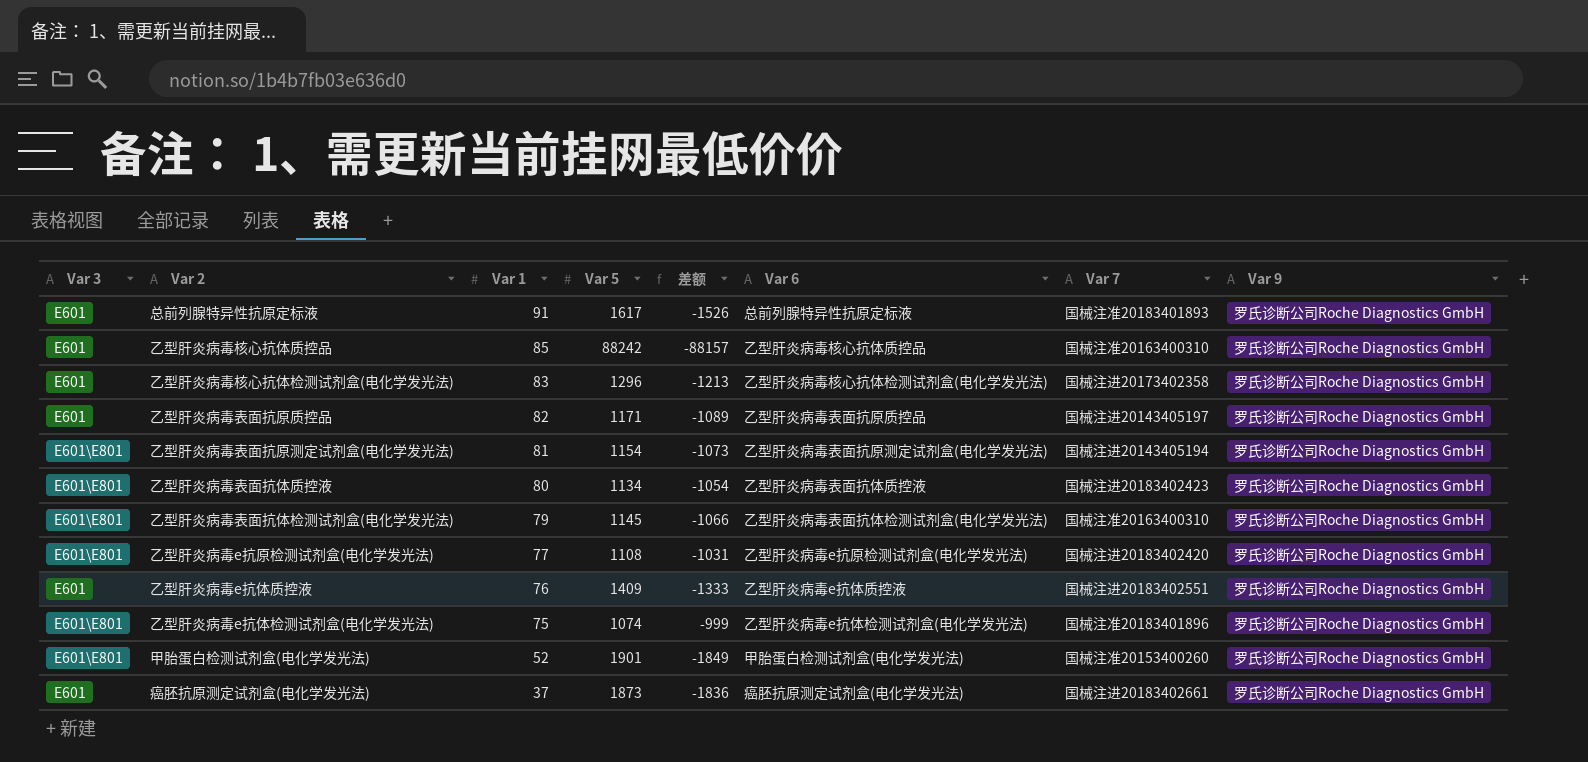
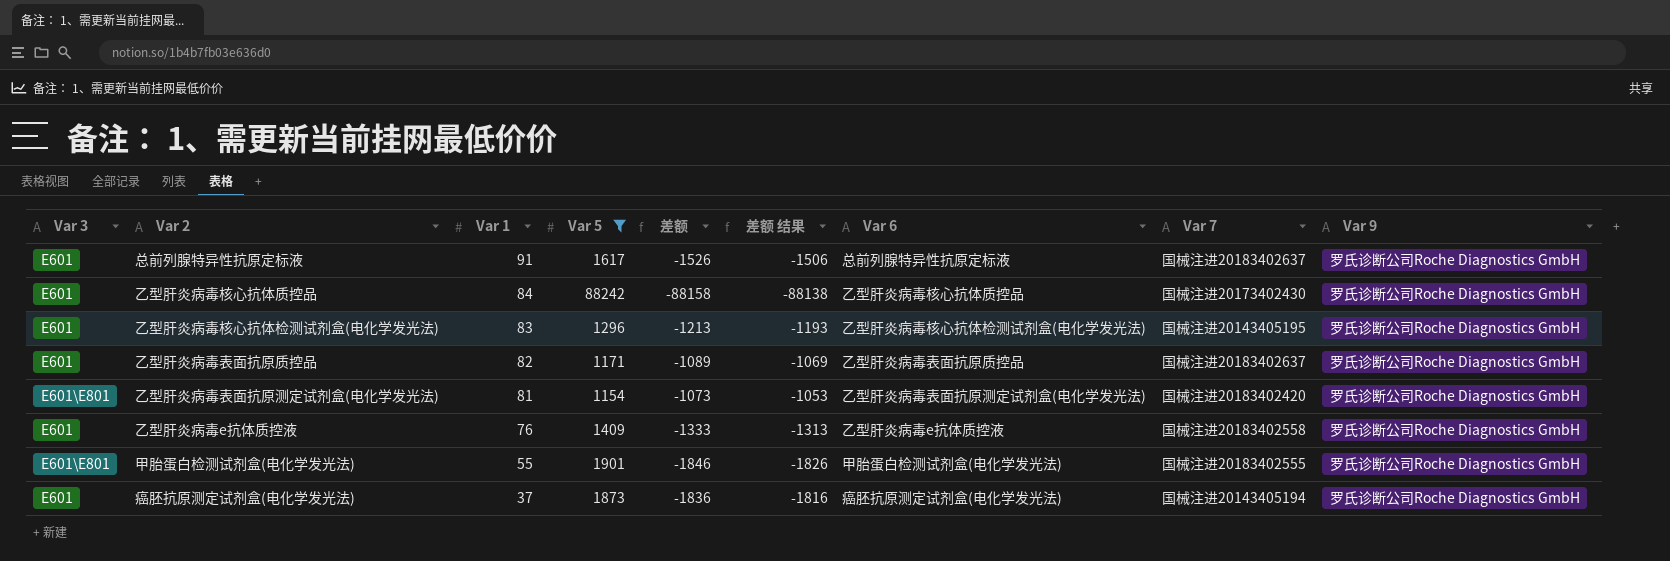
filter: none -> Var 5 >= 1154
column 差额 结果 | formula: none -> [差额] + 20
总前列腺特异性抗原定标液 | Var 7: 国械注准20183401893 -> 国械注进20183402637
乙型肝炎病毒核心抗体质控品 | Var 1: 85 -> 84
乙型肝炎病毒核心抗体质控品 | 差额: -88157 -> -88158
乙型肝炎病毒核心抗体质控品 | Var 7: 国械注准20163400310 -> 国械注进20173402430
乙型肝炎病毒核心抗体检测试剂盒(电化学发光法) | Var 7: 国械注进20173402358 -> 国械注进20143405195
乙型肝炎病毒表面抗原质控品 | Var 7: 国械注进20143405197 -> 国械注进20183402637
乙型肝炎病毒表面抗原测定试剂盒(电化学发光法) | Var 7: 国械注进20143405194 -> 国械注进20183402420
乙型肝炎病毒e抗体质控液 | Var 7: 国械注进20183402551 -> 国械注进20183402558
甲胎蛋白检测试剂盒(电化学发光法) | Var 1: 52 -> 55
甲胎蛋白检测试剂盒(电化学发光法) | 差额: -1849 -> -1846
甲胎蛋白检测试剂盒(电化学发光法) | Var 7: 国械注准20153400260 -> 国械注进20183402555
癌胚抗原测定试剂盒(电化学发光法) | Var 7: 国械注进20183402661 -> 国械注进20143405194

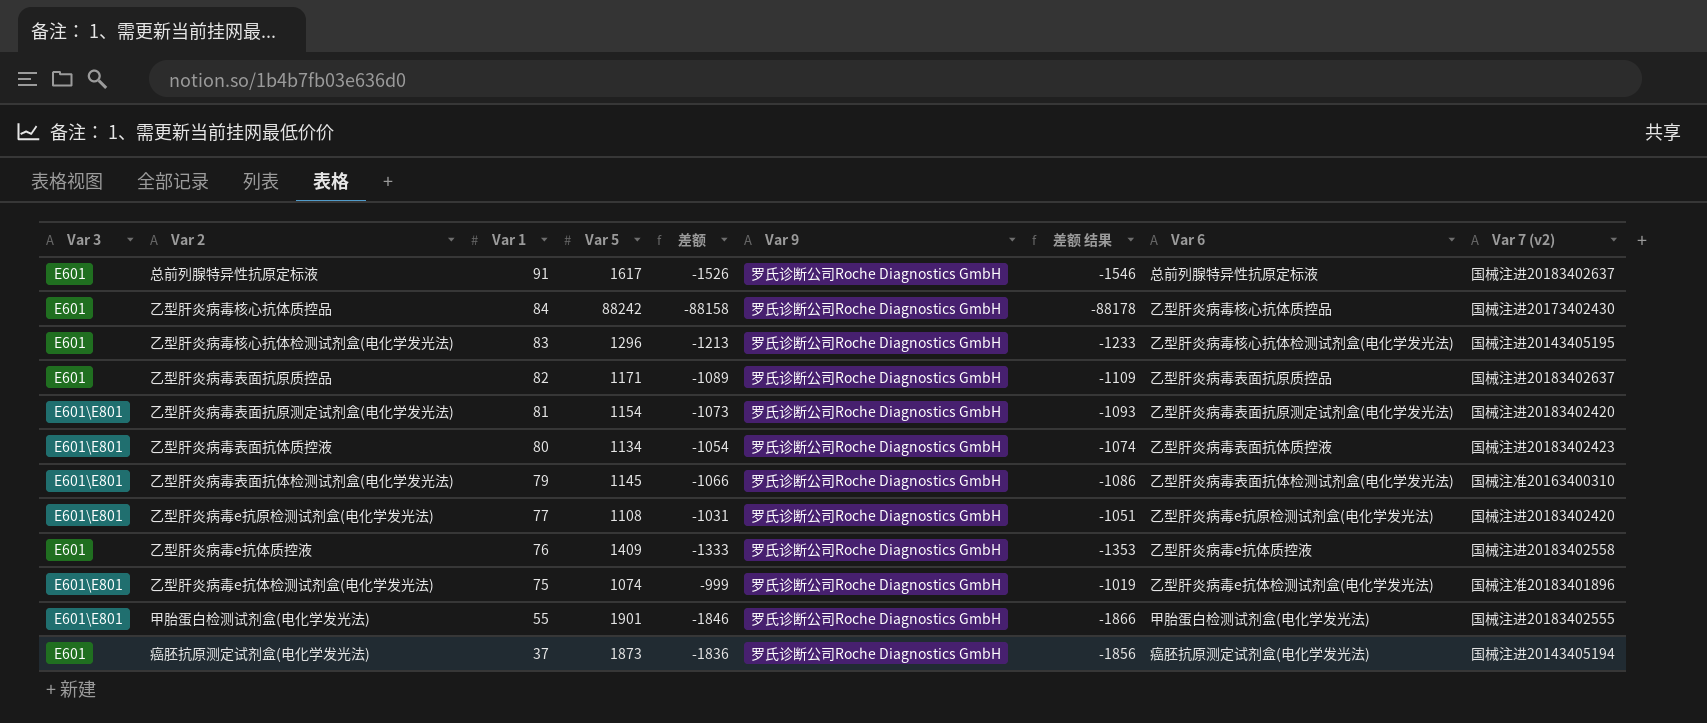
filter: Var 5 >= 1154 -> none
column Var 9 | position: 9 -> 6
column 差额 结果 | formula: [差额] + 20 -> [差额] - 20
column name: Var 7 -> Var 7 (v2)

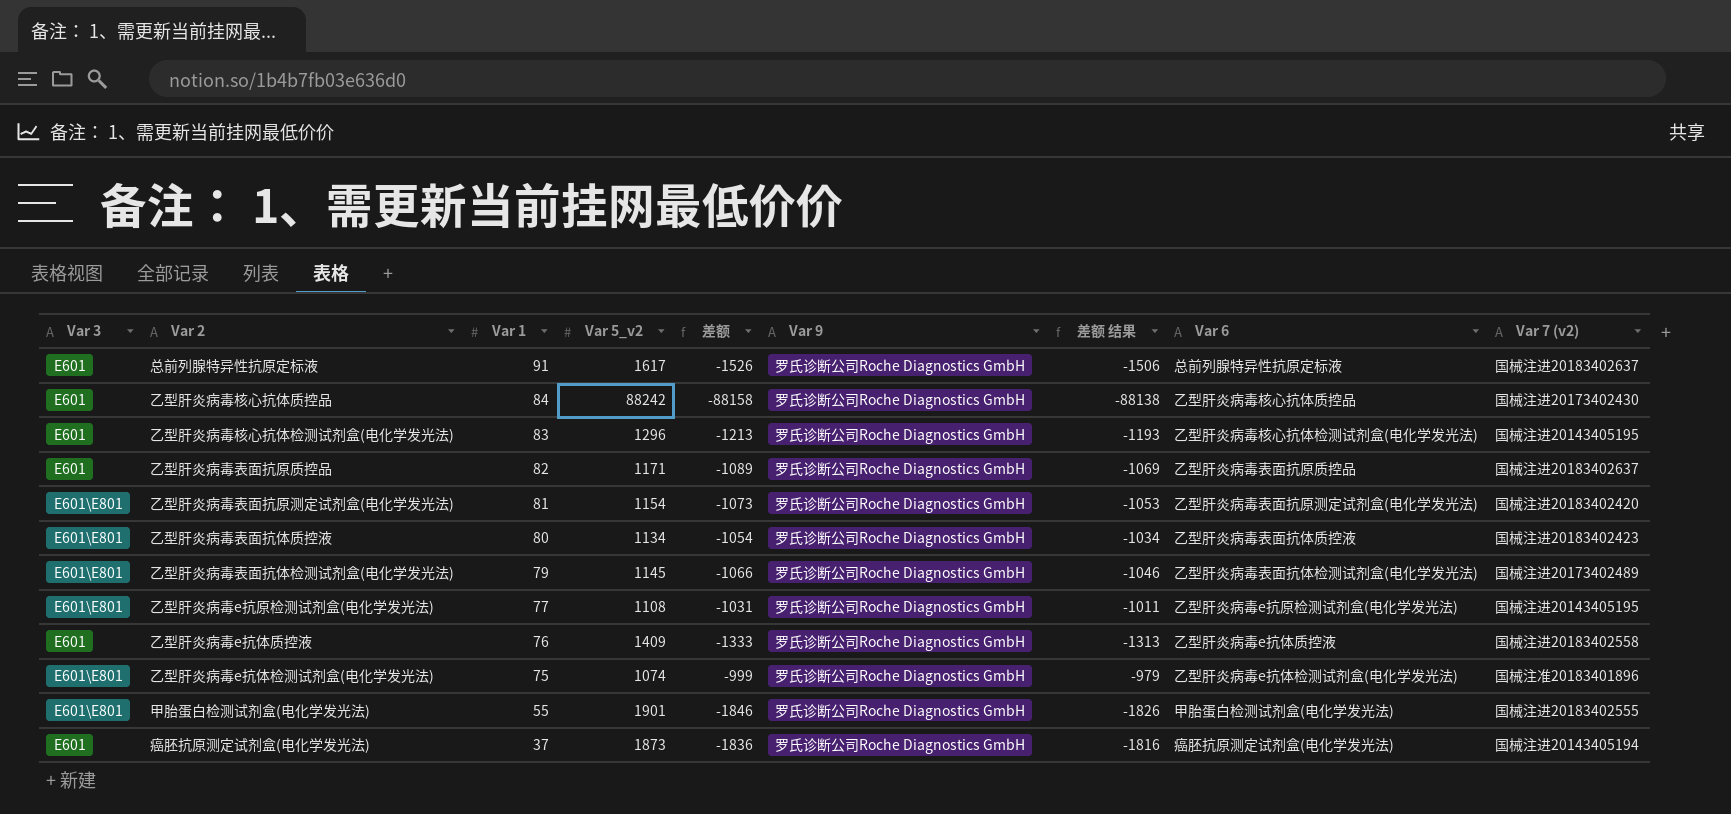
column name: Var 5 -> Var 5_v2
column 差额 结果 | formula: [差额] - 20 -> [差额] + 20
乙型肝炎病毒表面抗体检测试剂盒(电化学发光法) | Var 7 (v2): 国械注准20163400310 -> 国械注进20173402489
乙型肝炎病毒e抗原检测试剂盒(电化学发光法) | Var 7 (v2): 国械注进20183402420 -> 国械注进20143405195

